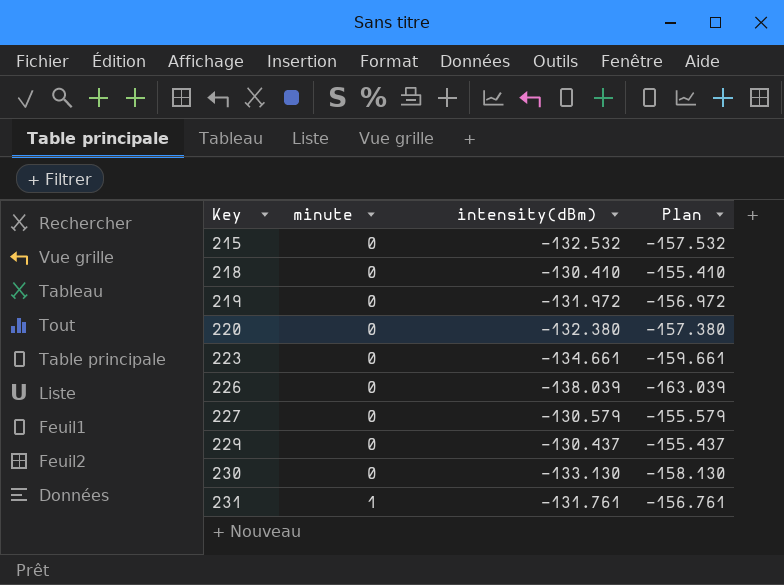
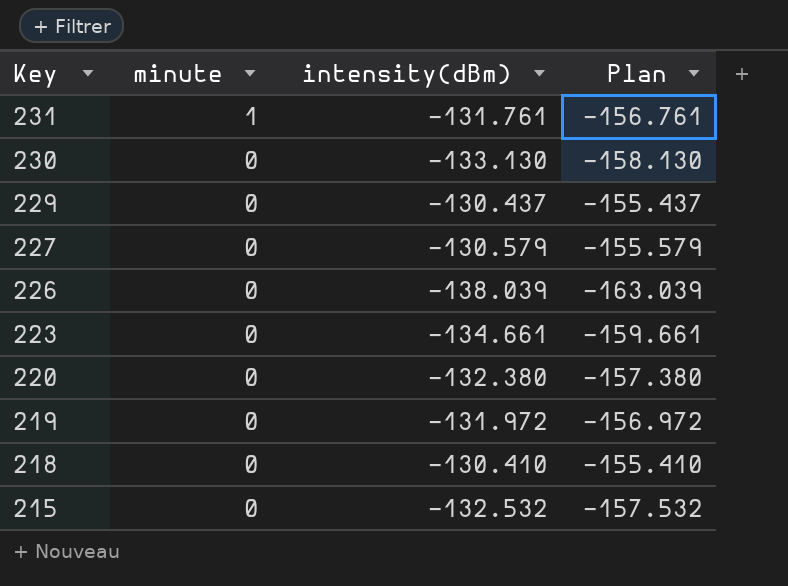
row order: Key ascending -> Key descending

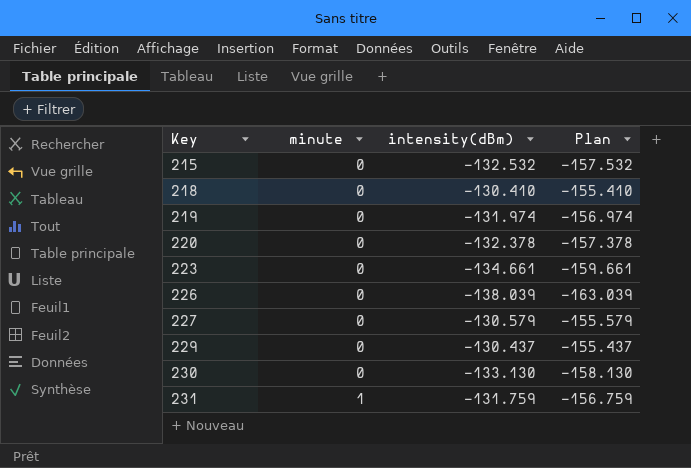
row order: Key descending -> Key ascending
219 | intensity(dBm): -131.972 -> -131.974
219 | Plan: -156.972 -> -156.974
220 | intensity(dBm): -132.380 -> -132.378
220 | Plan: -157.380 -> -157.378
231 | intensity(dBm): -131.761 -> -131.759
231 | Plan: -156.761 -> -156.759

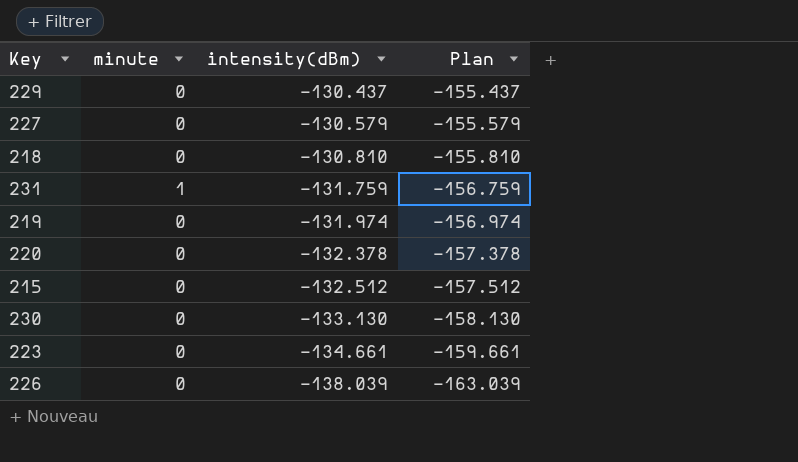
row order: Key ascending -> intensity(dBm) descending
218 | intensity(dBm): -130.410 -> -130.810
218 | Plan: -155.410 -> -155.810
215 | intensity(dBm): -132.532 -> -132.512
215 | Plan: -157.532 -> -157.512

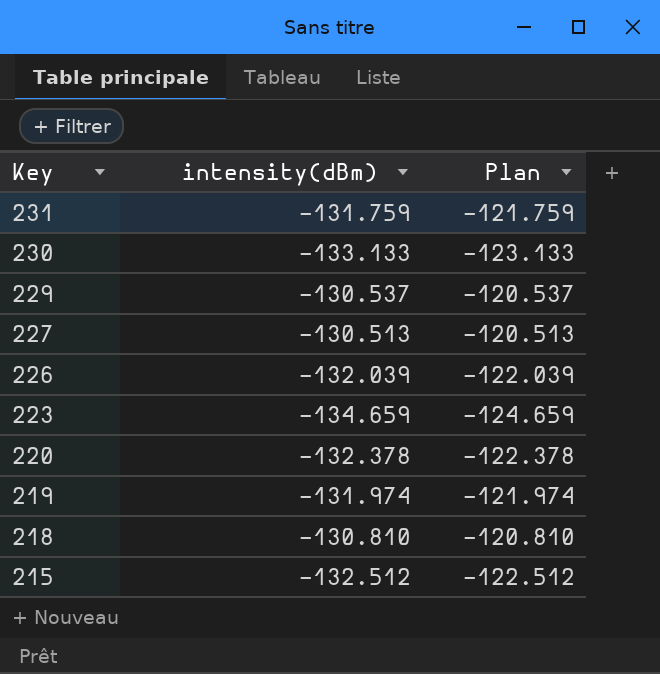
row order: intensity(dBm) descending -> Key descending
column minute | position: 2 -> none
column Plan | formula: [intensity(dBm)] - 25 -> [intensity(dBm)] + 10
230 | intensity(dBm): -133.130 -> -133.133
229 | intensity(dBm): -130.437 -> -130.537
227 | intensity(dBm): -130.579 -> -130.513
226 | intensity(dBm): -138.039 -> -132.039
223 | intensity(dBm): -134.661 -> -134.659

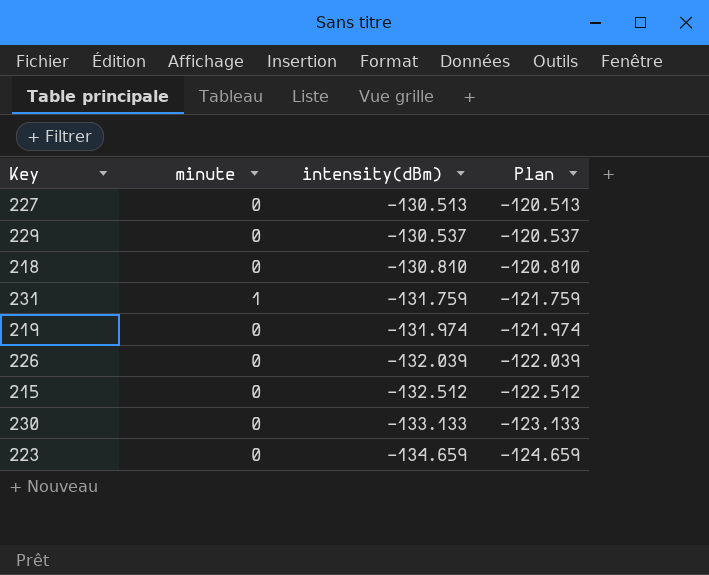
row order: Key descending -> intensity(dBm) descending
column minute | position: none -> 2
row 220: -132.378 | -122.378 -> none

